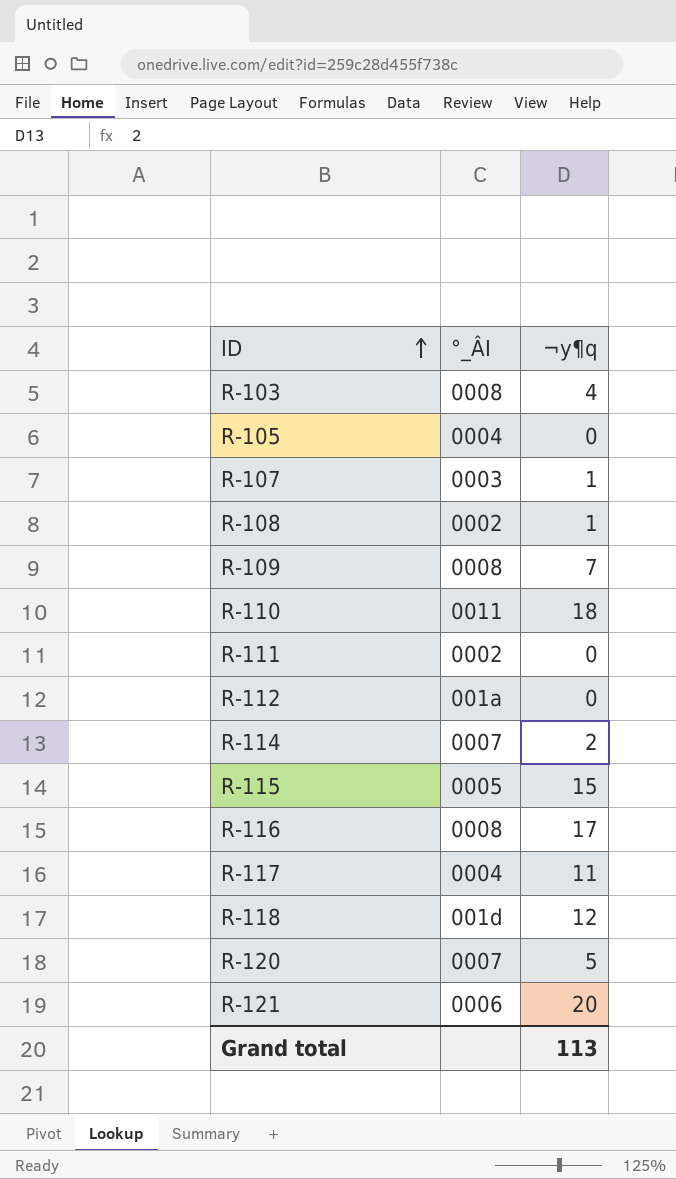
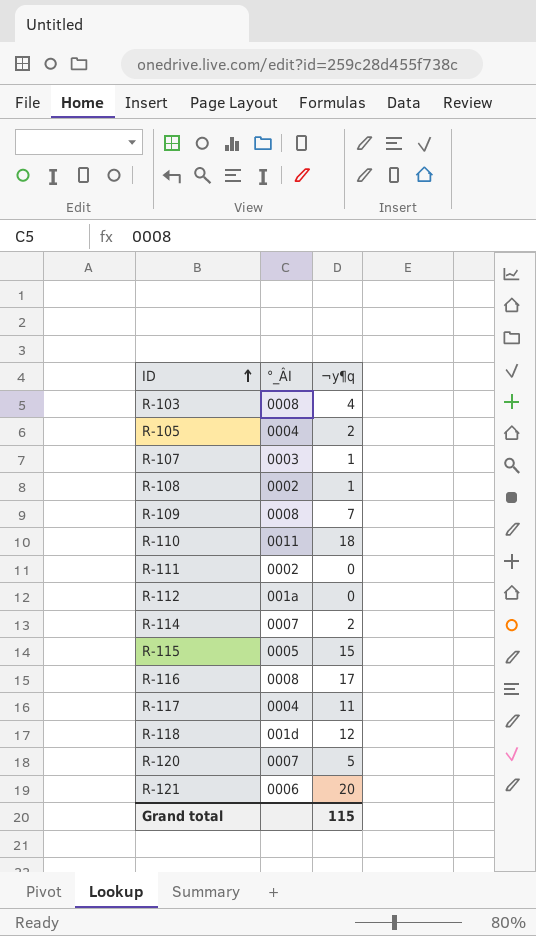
R-105 | ¬y¶q: 0 -> 2
Grand total | ¬y¶q: 113 -> 115

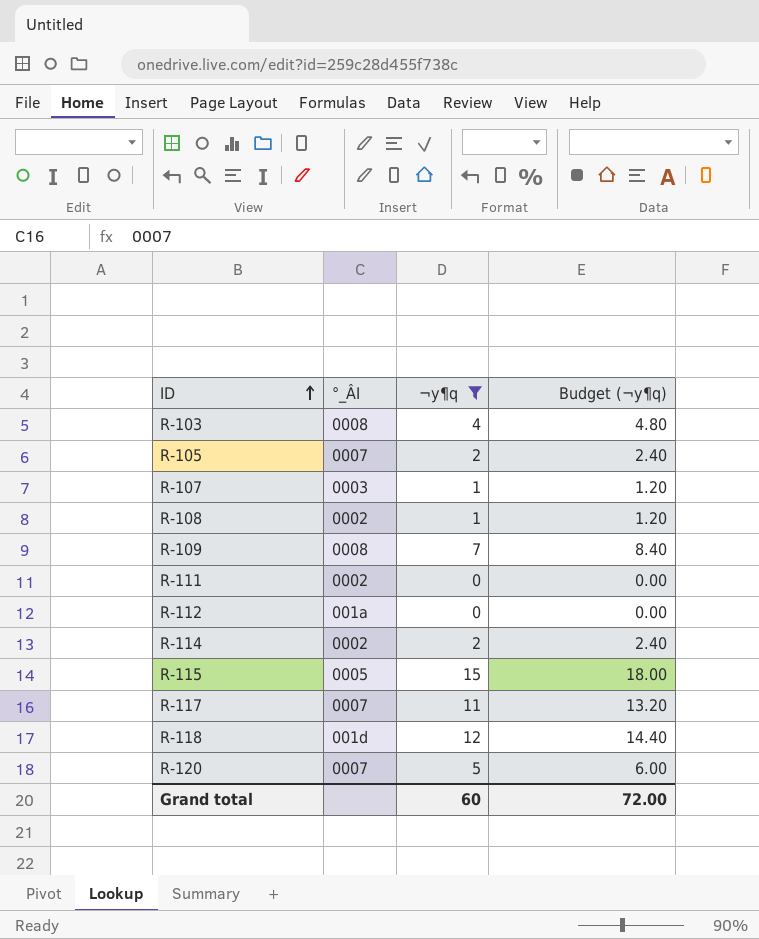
filter: none -> ¬y¶q <= 15
column Budget (¬y¶q) | formula: none -> [¬y¶q] * 1.2
R-105 | °_ÂI: 0004 -> 0007
R-114 | °_ÂI: 0007 -> 0002
R-117 | °_ÂI: 0004 -> 0007
Grand total | ¬y¶q: 115 -> 60

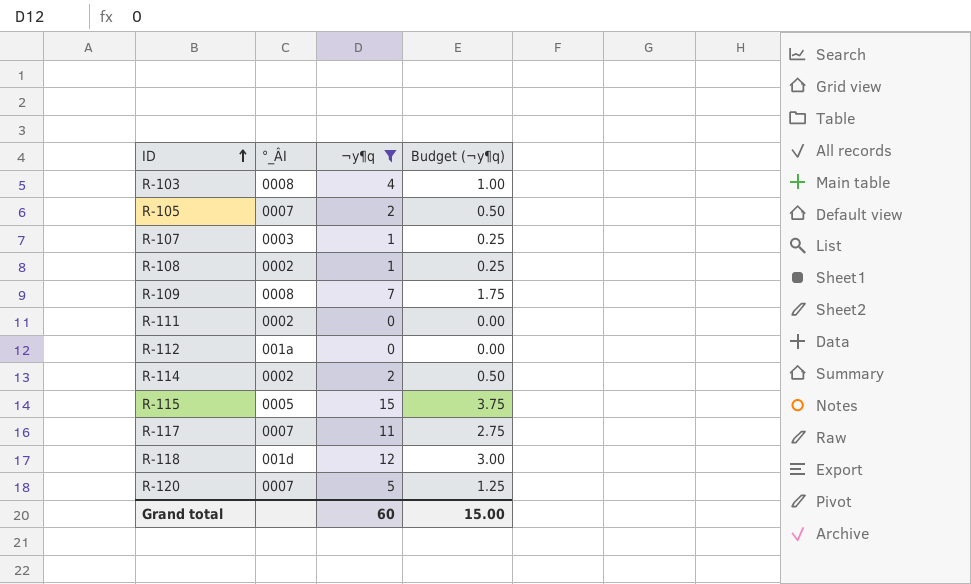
column Budget (¬y¶q) | formula: [¬y¶q] * 1.2 -> [¬y¶q] * 0.25
Grand total | Budget (¬y¶q): 72.00 -> 15.00

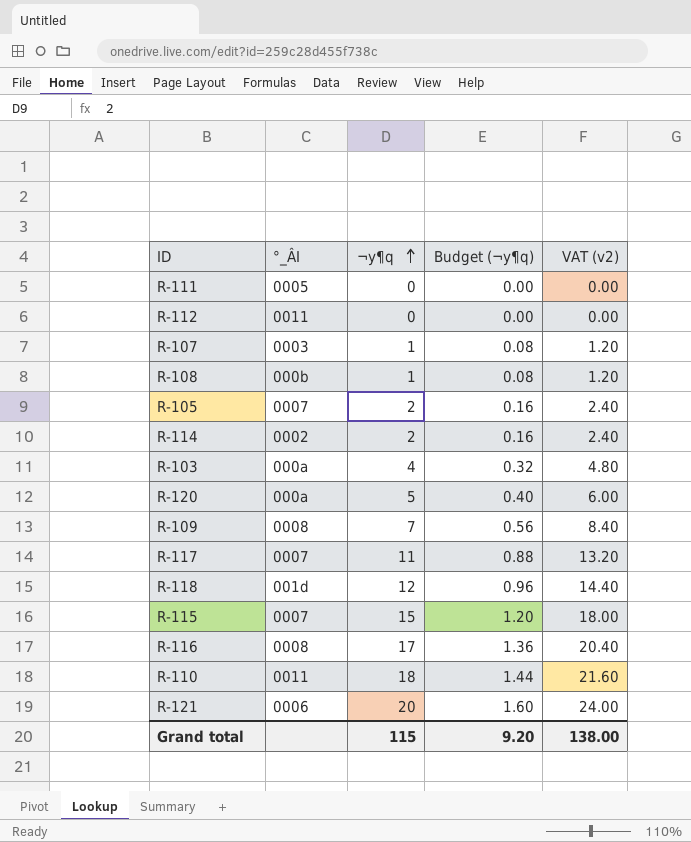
filter: ¬y¶q <= 15 -> none
row order: ID ascending -> ¬y¶q ascending
column Budget (¬y¶q) | formula: [¬y¶q] * 0.25 -> [¬y¶q] * 0.08
column VAT (v2) | formula: none -> [¬y¶q] * 1.2
R-111 | °_ÂI: 0002 -> 0005
R-112 | °_ÂI: 001a -> 0011
R-108 | °_ÂI: 0002 -> 000b
R-103 | °_ÂI: 0008 -> 000a
R-120 | °_ÂI: 0007 -> 000a
R-115 | °_ÂI: 0005 -> 0007
Grand total | ¬y¶q: 60 -> 115
Grand total | Budget (¬y¶q): 15.00 -> 9.20

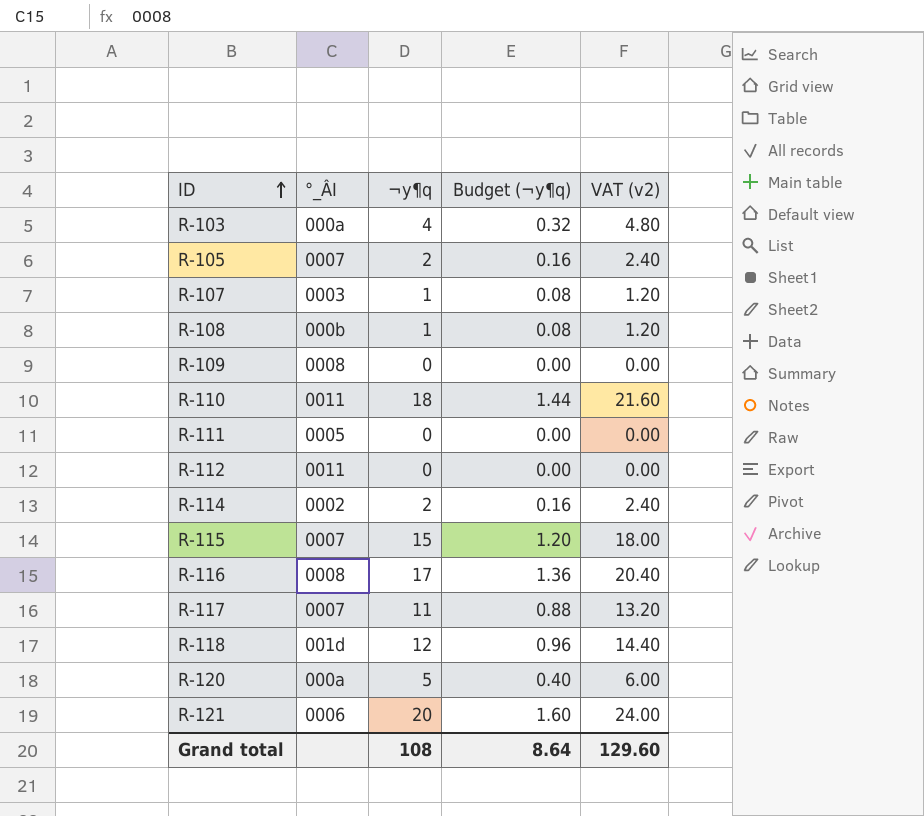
row order: ¬y¶q ascending -> ID ascending
R-109 | ¬y¶q: 7 -> 0
R-109 | Budget (¬y¶q): 0.56 -> 0.00
R-109 | VAT (v2): 8.40 -> 0.00
Grand total | ¬y¶q: 115 -> 108
Grand total | Budget (¬y¶q): 9.20 -> 8.64
Grand total | VAT (v2): 138.00 -> 129.60

